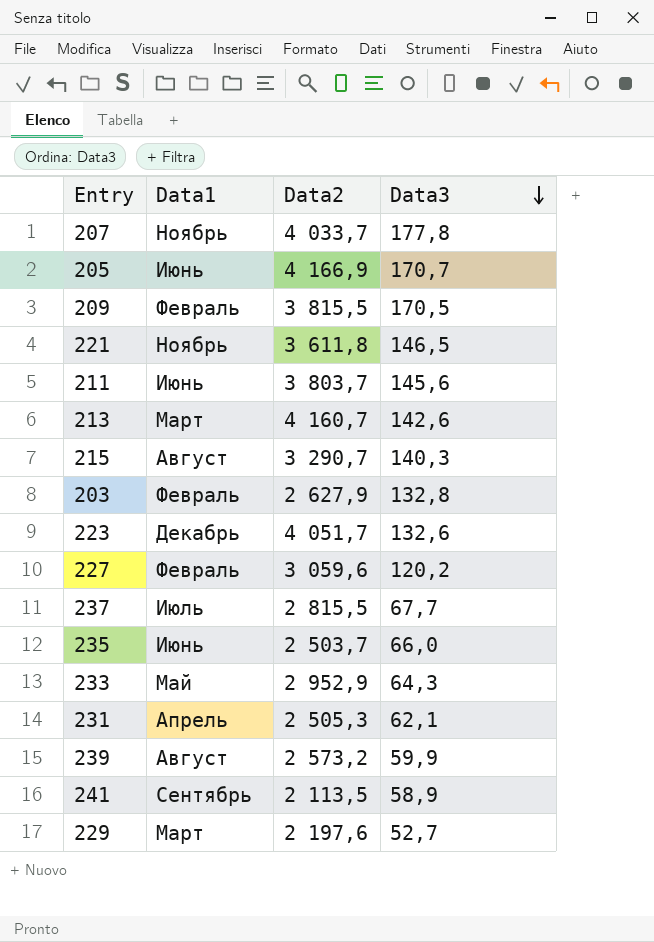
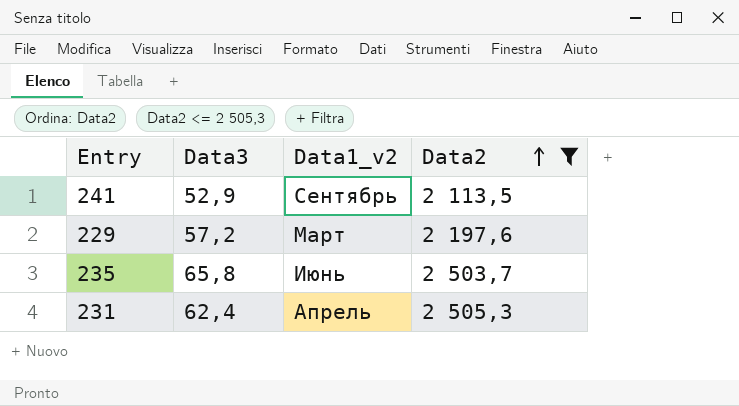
filter: none -> Data2 <= 2 505,3
row order: Data3 descending -> Data2 ascending
column Data3 | position: 4 -> 2
column name: Data1 -> Data1_v2
241 | Data3: 58,9 -> 52,9
229 | Data3: 52,7 -> 57,2
235 | Data3: 66,0 -> 65,8
231 | Data3: 62,1 -> 62,4

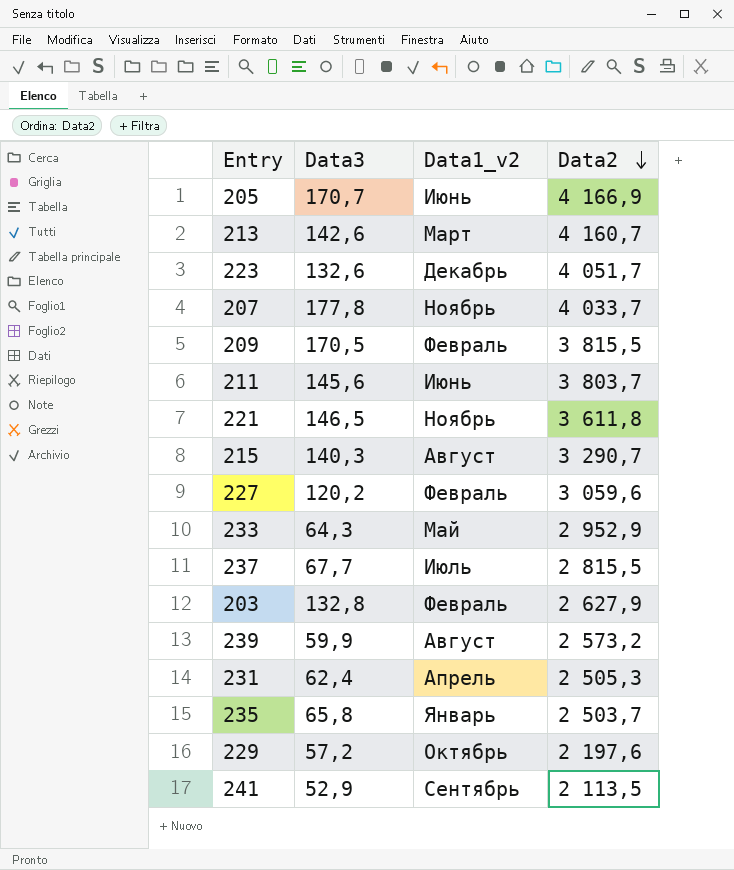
filter: Data2 <= 2 505,3 -> none
row order: Data2 ascending -> Data2 descending
235 | Data1_v2: Июнь -> Январь
229 | Data1_v2: Март -> Октябрь

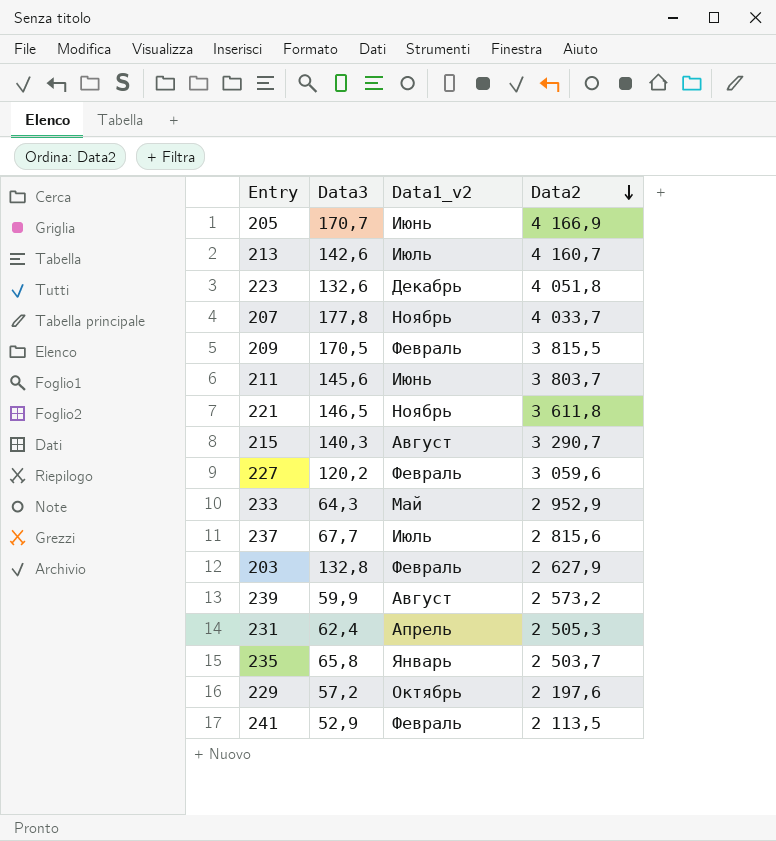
213 | Data1_v2: Март -> Июль
223 | Data2: 4 051,7 -> 4 051,8
237 | Data2: 2 815,5 -> 2 815,6
241 | Data1_v2: Сентябрь -> Февраль

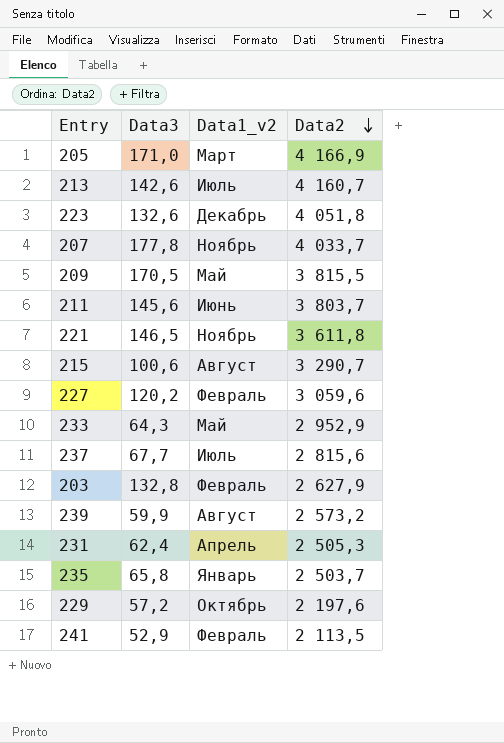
205 | Data3: 170,7 -> 171,0
205 | Data1_v2: Июнь -> Март
209 | Data1_v2: Февраль -> Май
215 | Data3: 140,3 -> 100,6

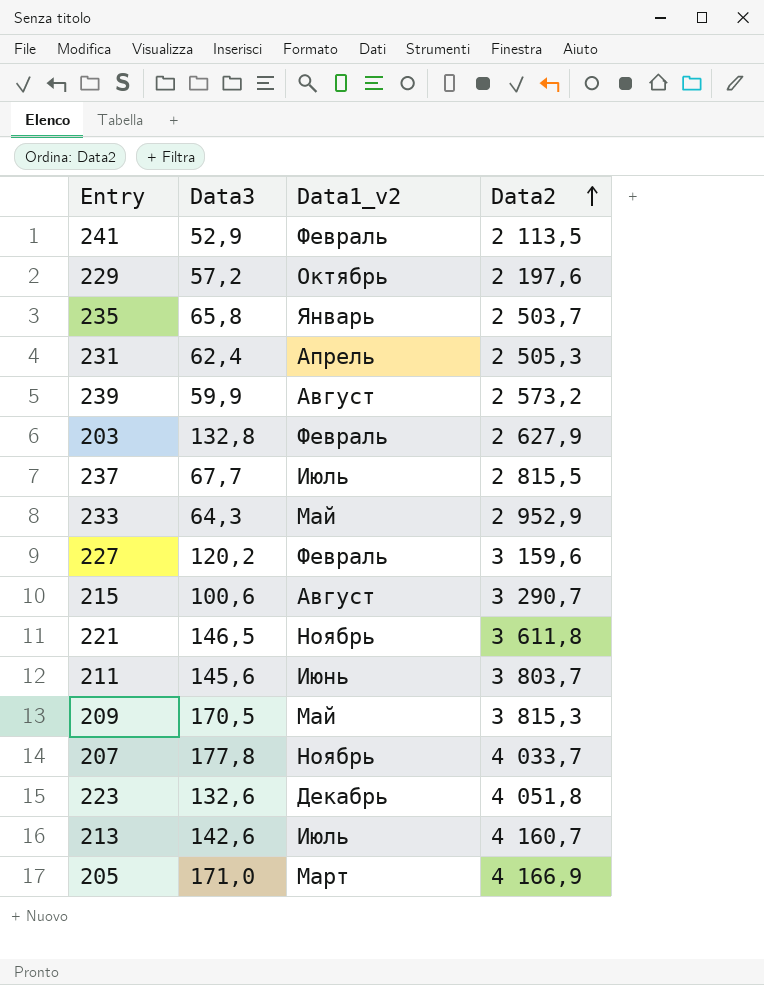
row order: Data2 descending -> Data2 ascending
237 | Data2: 2 815,6 -> 2 815,5
227 | Data2: 3 059,6 -> 3 159,6
209 | Data2: 3 815,5 -> 3 815,3

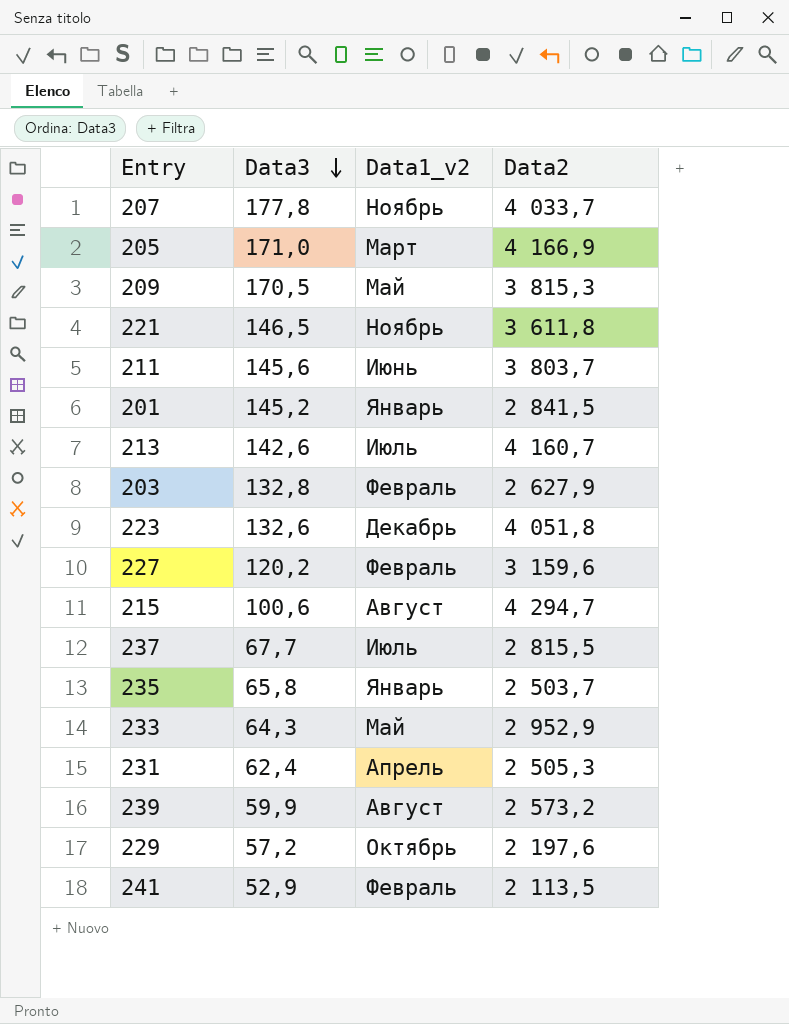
row order: Data2 ascending -> Data3 descending
row 201: none -> 145,2 | Январь | 2 841,5
215 | Data2: 3 290,7 -> 4 294,7

